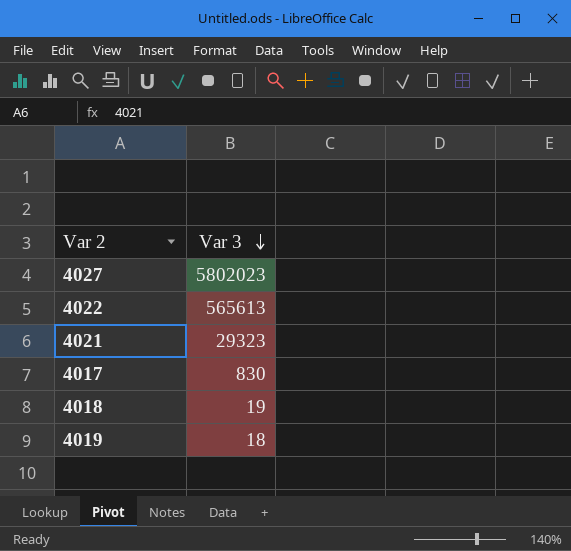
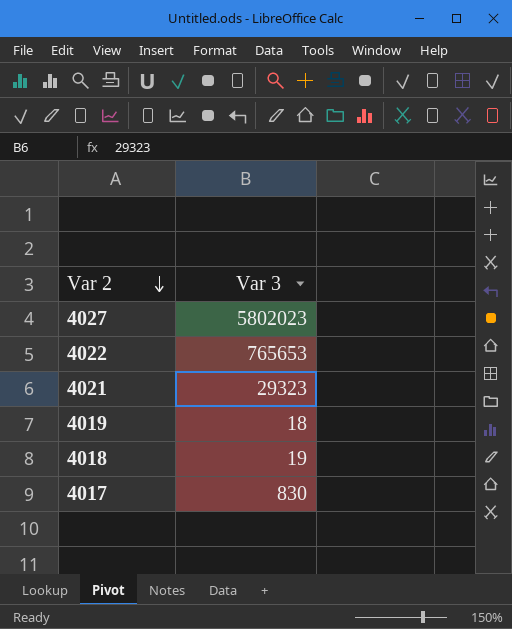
row order: Var 3 descending -> Var 2 descending
4022 | Var 3: 565613 -> 765653

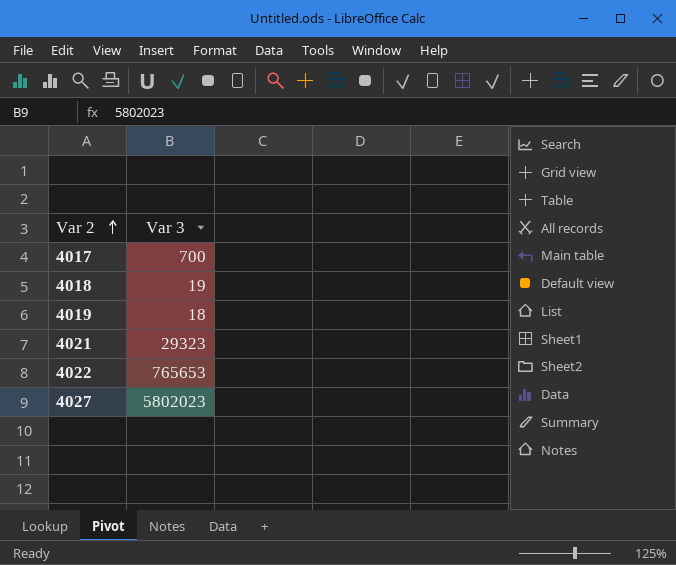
row order: Var 2 descending -> Var 2 ascending
4017 | Var 3: 830 -> 700

